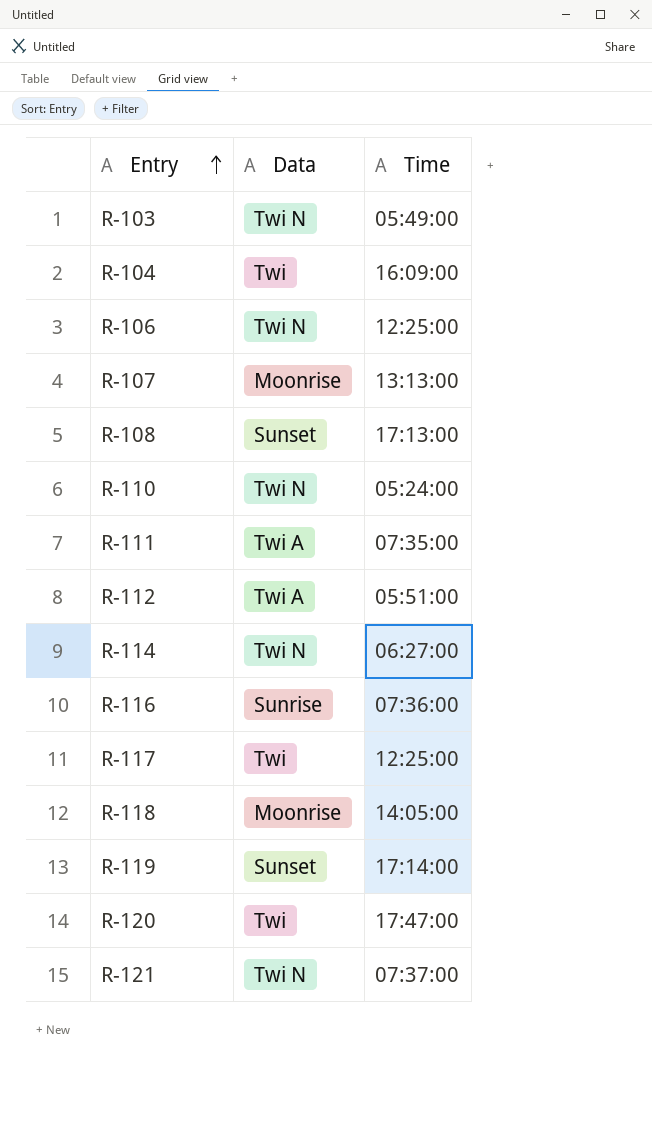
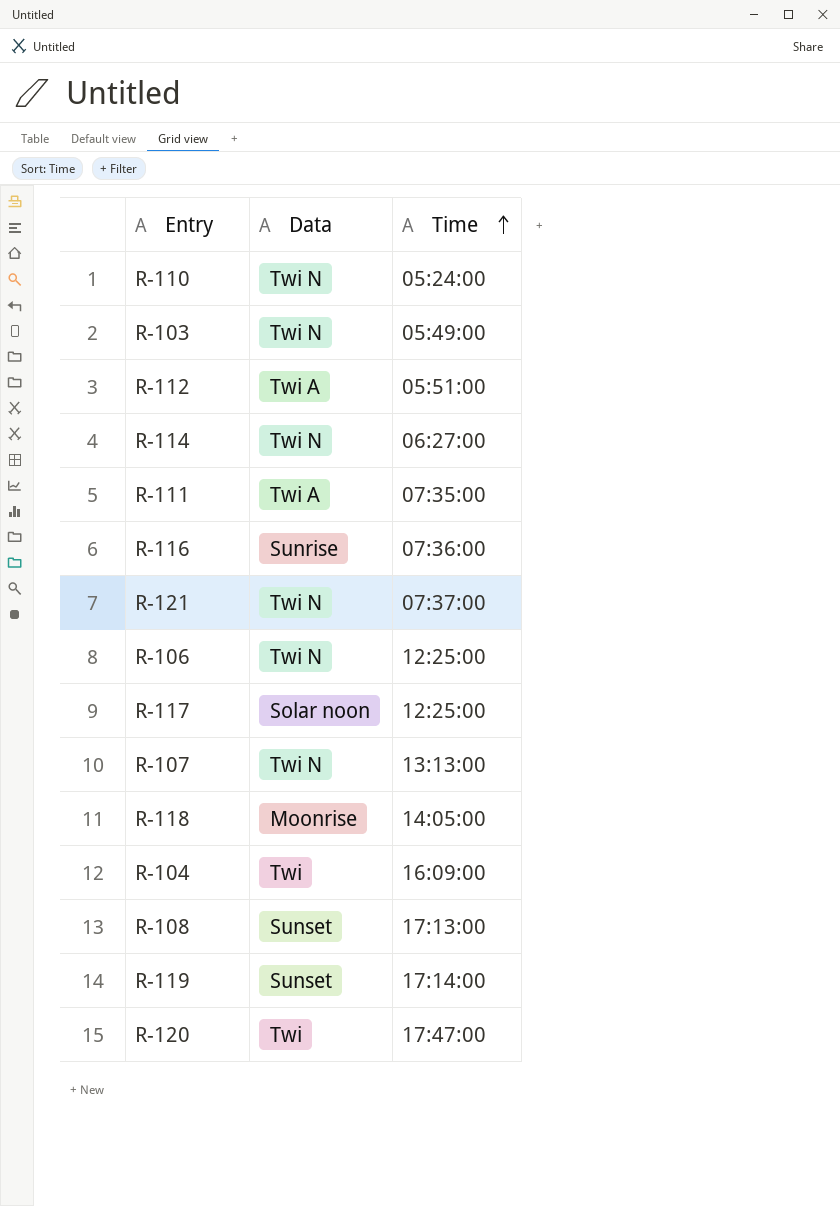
row order: Entry ascending -> Time ascending
R-117 | Data: Twi -> Solar noon
R-107 | Data: Moonrise -> Twi N

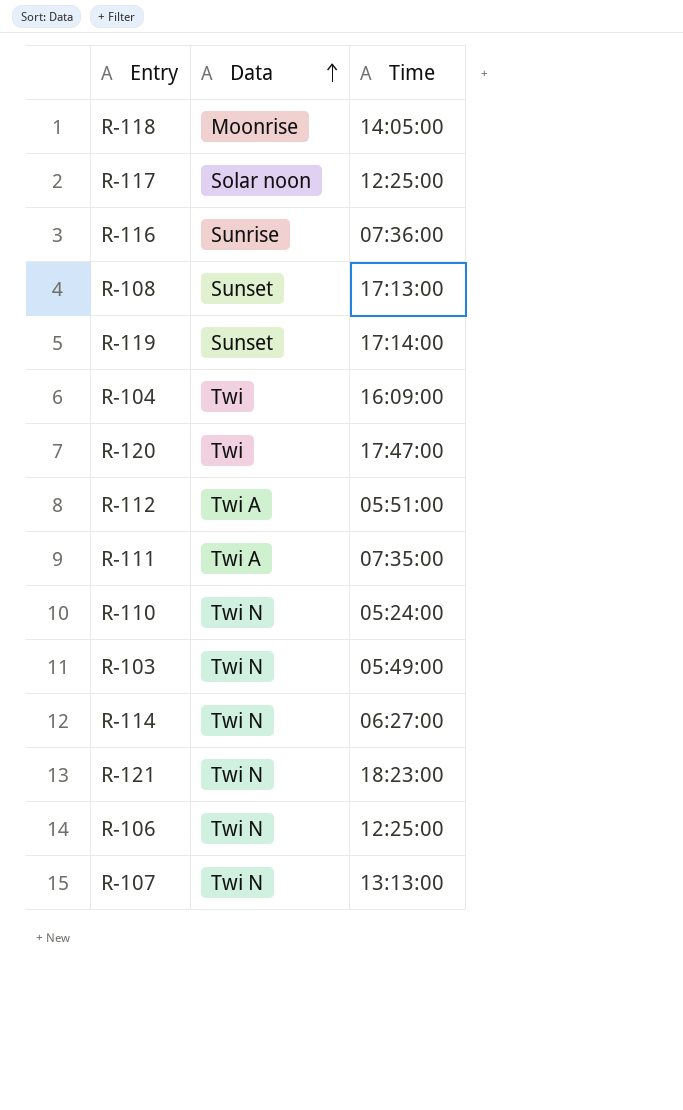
row order: Time ascending -> Data ascending
R-121 | Time: 07:37:00 -> 18:23:00

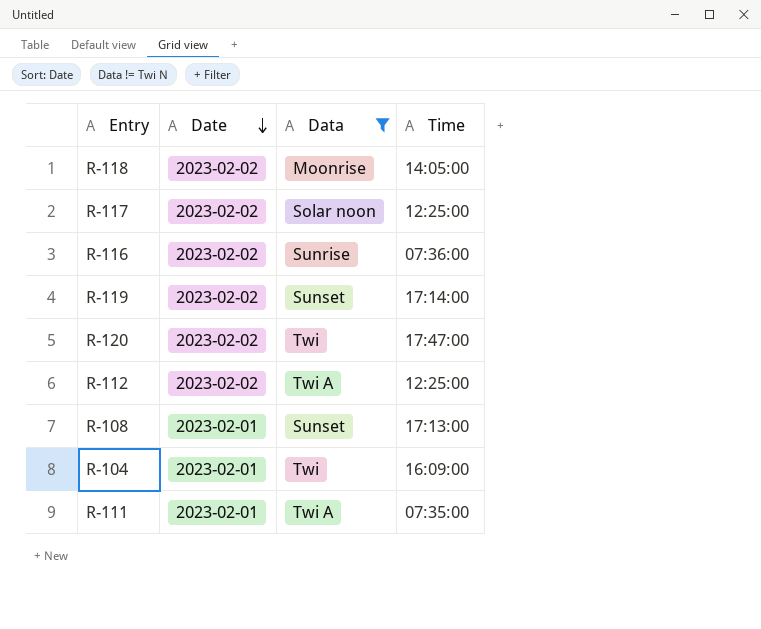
filter: none -> Data != Twi N
row order: Data ascending -> Date descending
column Date | position: none -> 2
R-112 | Time: 05:51:00 -> 12:25:00

